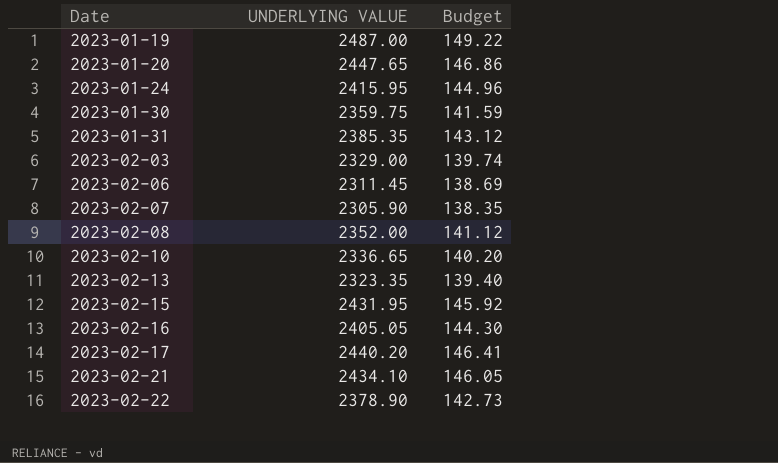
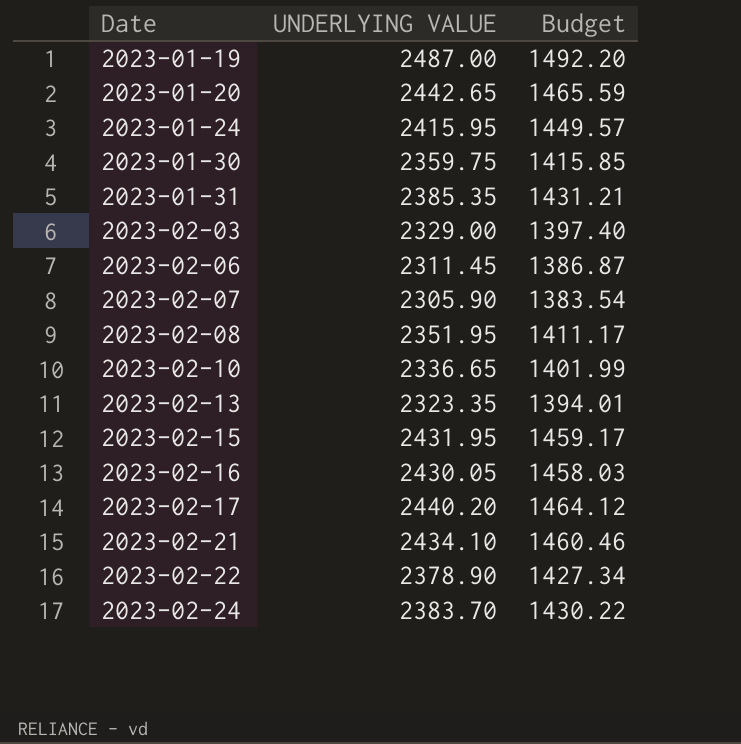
column Budget | formula: [UNDERLYING VALUE] * 0.06 -> [UNDERLYING VALUE] * 0.6
2023-01-20 | UNDERLYING VALUE: 2447.65 -> 2442.65
2023-02-08 | UNDERLYING VALUE: 2352.00 -> 2351.95
2023-02-16 | UNDERLYING VALUE: 2405.05 -> 2430.05
row 2023-02-24: none -> 2383.70 | 1430.22

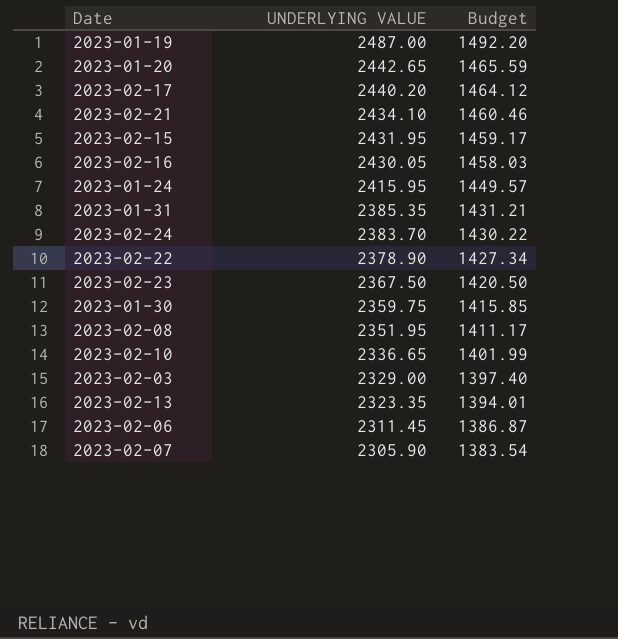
row order: Date ascending -> UNDERLYING VALUE descending
row 2023-02-23: none -> 2367.50 | 1420.50

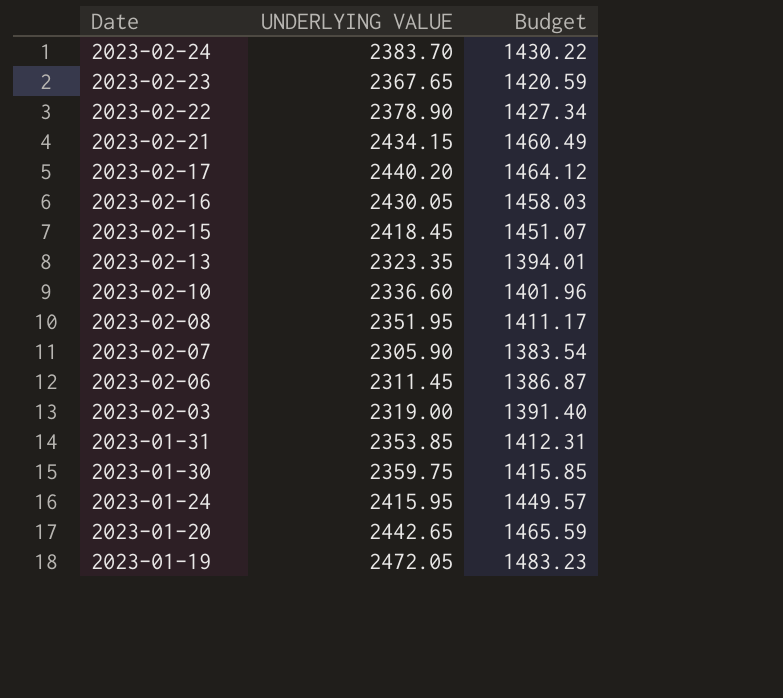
row order: UNDERLYING VALUE descending -> Date descending
2023-02-23 | UNDERLYING VALUE: 2367.50 -> 2367.65
2023-02-23 | Budget: 1420.50 -> 1420.59
2023-02-21 | UNDERLYING VALUE: 2434.10 -> 2434.15
2023-02-21 | Budget: 1460.46 -> 1460.49
2023-02-15 | UNDERLYING VALUE: 2431.95 -> 2418.45
2023-02-15 | Budget: 1459.17 -> 1451.07
2023-02-10 | UNDERLYING VALUE: 2336.65 -> 2336.60
2023-02-10 | Budget: 1401.99 -> 1401.96
2023-02-03 | UNDERLYING VALUE: 2329.00 -> 2319.00
2023-02-03 | Budget: 1397.40 -> 1391.40
2023-01-31 | UNDERLYING VALUE: 2385.35 -> 2353.85
2023-01-31 | Budget: 1431.21 -> 1412.31
2023-01-19 | UNDERLYING VALUE: 2487.00 -> 2472.05
2023-01-19 | Budget: 1492.20 -> 1483.23

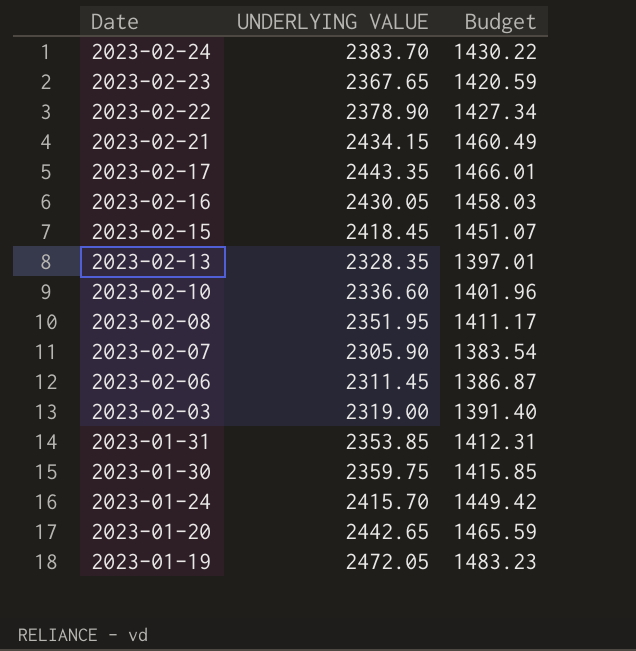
2023-02-17 | UNDERLYING VALUE: 2440.20 -> 2443.35
2023-02-17 | Budget: 1464.12 -> 1466.01
2023-02-13 | UNDERLYING VALUE: 2323.35 -> 2328.35
2023-02-13 | Budget: 1394.01 -> 1397.01
2023-01-24 | UNDERLYING VALUE: 2415.95 -> 2415.70
2023-01-24 | Budget: 1449.57 -> 1449.42

